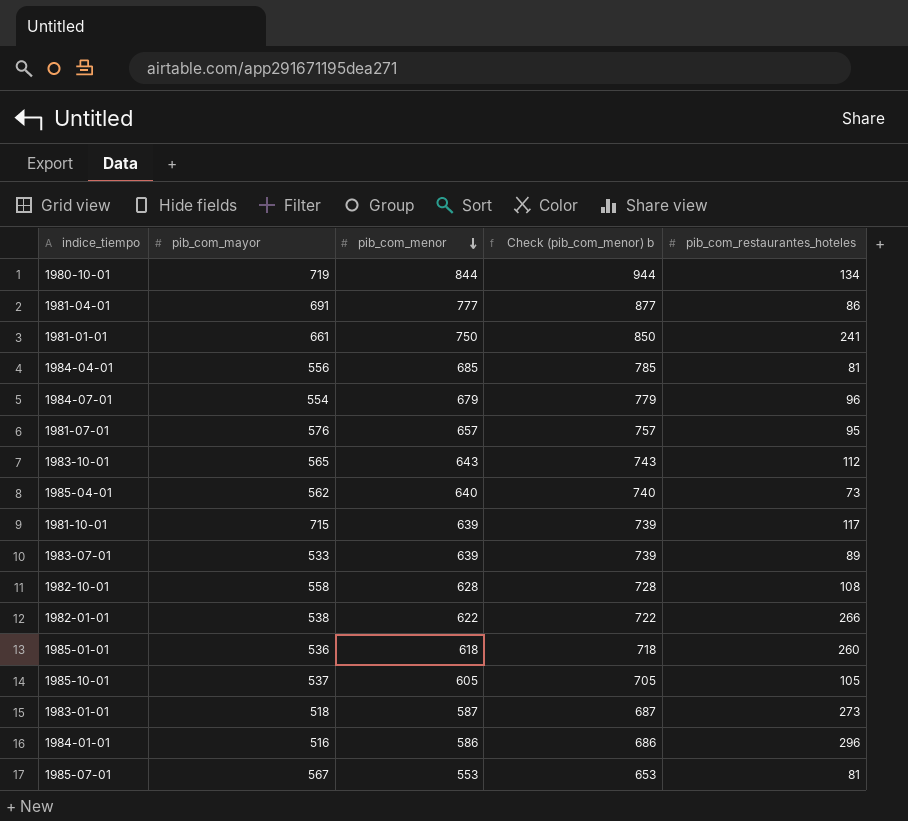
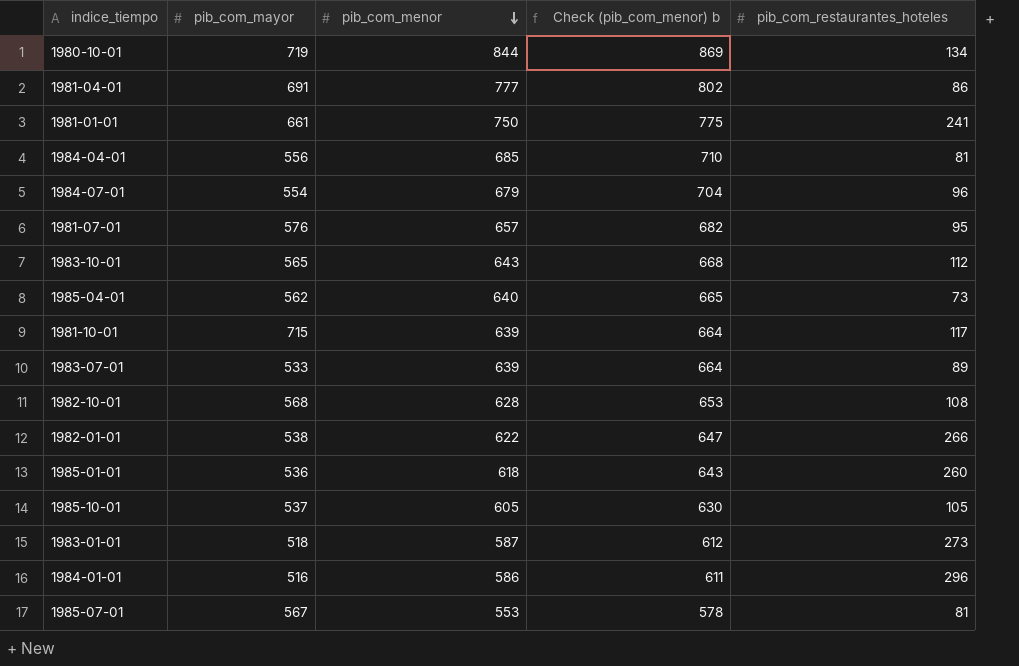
column Check (pib_com_menor) b | formula: [pib_com_menor] + 100 -> [pib_com_menor] + 25
1982-10-01 | pib_com_mayor: 558 -> 568

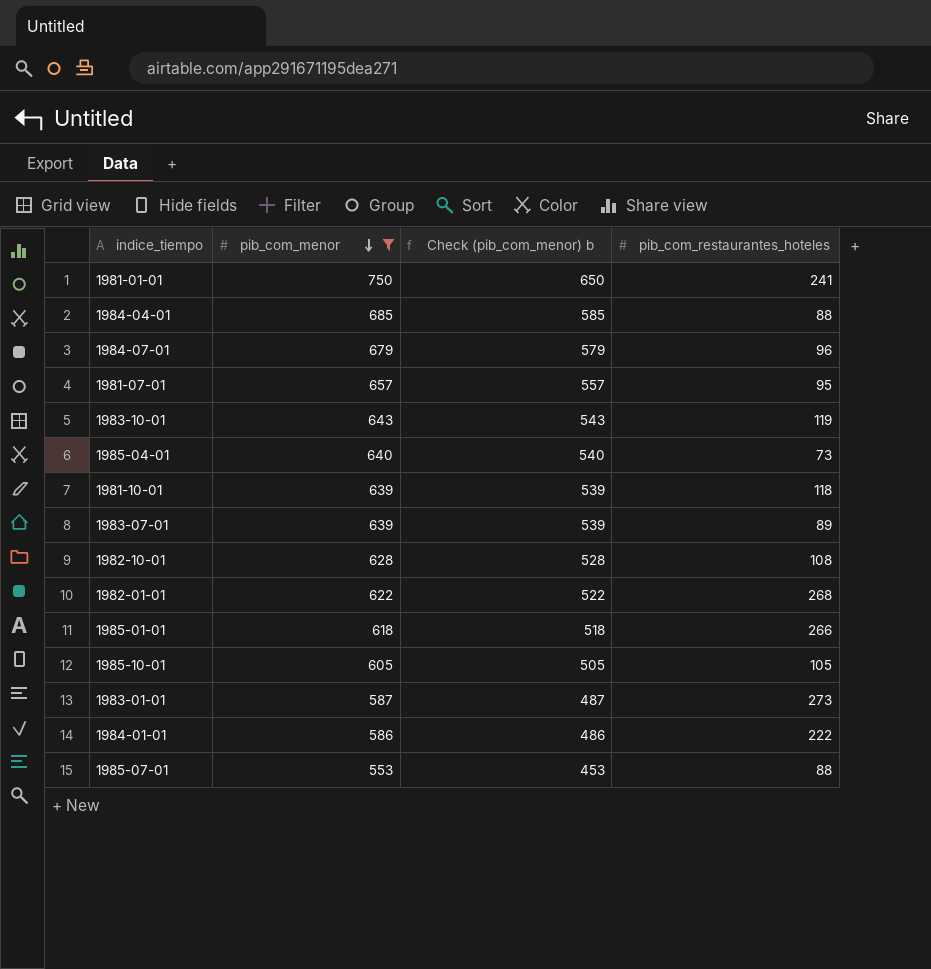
filter: none -> pib_com_menor <= 750
column pib_com_mayor | position: 2 -> none
column Check (pib_com_menor) b | formula: [pib_com_menor] + 25 -> [pib_com_menor] - 100
1984-04-01 | pib_com_restaurantes_hoteles: 81 -> 88
1983-10-01 | pib_com_restaurantes_hoteles: 112 -> 119
1981-10-01 | pib_com_restaurantes_hoteles: 117 -> 118
1982-01-01 | pib_com_restaurantes_hoteles: 266 -> 268
1985-01-01 | pib_com_restaurantes_hoteles: 260 -> 266
1984-01-01 | pib_com_restaurantes_hoteles: 296 -> 222
1985-07-01 | pib_com_restaurantes_hoteles: 81 -> 88

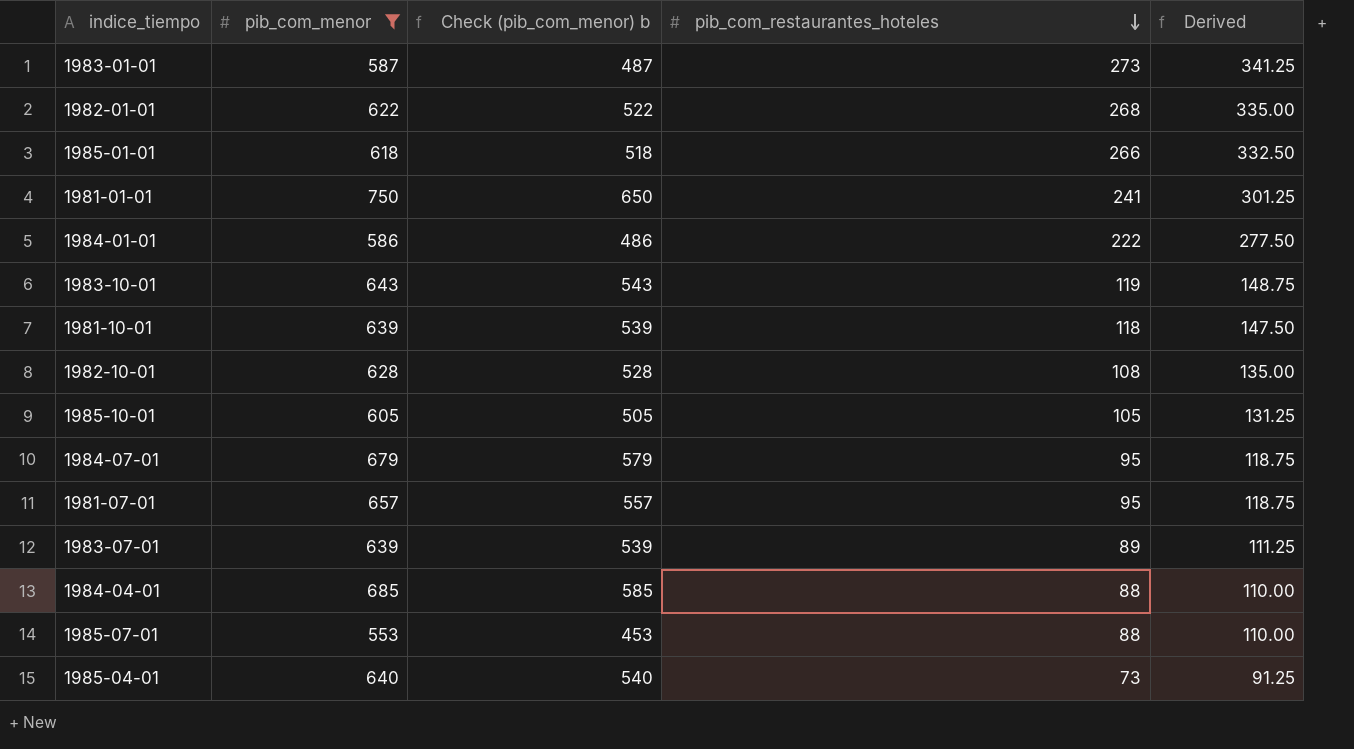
row order: pib_com_menor descending -> pib_com_restaurantes_hoteles descending
column Derived | formula: none -> [pib_com_restaurantes_hoteles] * 1.25
1984-07-01 | pib_com_restaurantes_hoteles: 96 -> 95

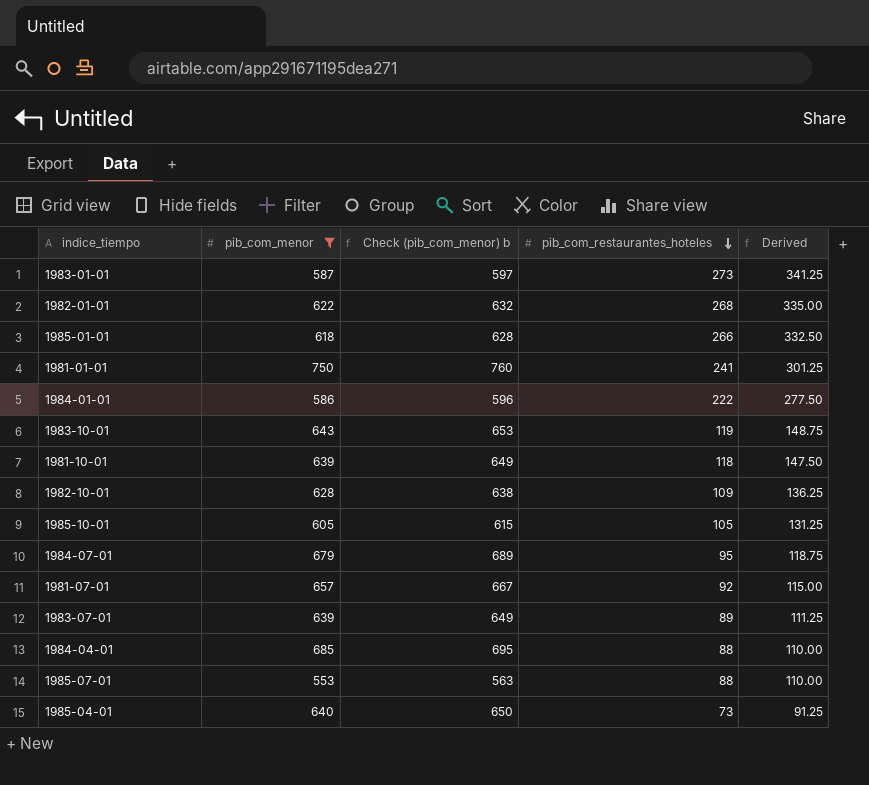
column Check (pib_com_menor) b | formula: [pib_com_menor] - 100 -> [pib_com_menor] + 10
1982-10-01 | pib_com_restaurantes_hoteles: 108 -> 109
1982-10-01 | Derived: 135.00 -> 136.25
1981-07-01 | pib_com_restaurantes_hoteles: 95 -> 92
1981-07-01 | Derived: 118.75 -> 115.00

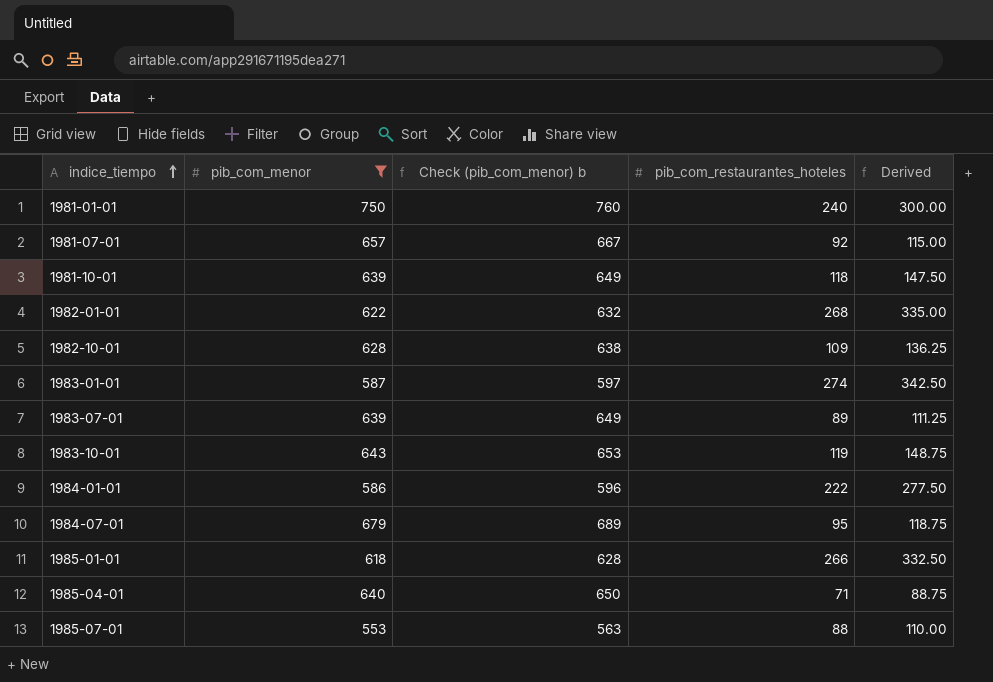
row order: pib_com_restaurantes_hoteles descending -> indice_tiempo ascending
row 1985-10-01: 605 | 615 | 105 | 131.25 -> none
row 1984-04-01: 685 | 695 | 88 | 110.00 -> none
1981-01-01 | pib_com_restaurantes_hoteles: 241 -> 240
1981-01-01 | Derived: 301.25 -> 300.00
1983-01-01 | pib_com_restaurantes_hoteles: 273 -> 274
1983-01-01 | Derived: 341.25 -> 342.50
1985-04-01 | pib_com_restaurantes_hoteles: 73 -> 71
1985-04-01 | Derived: 91.25 -> 88.75

